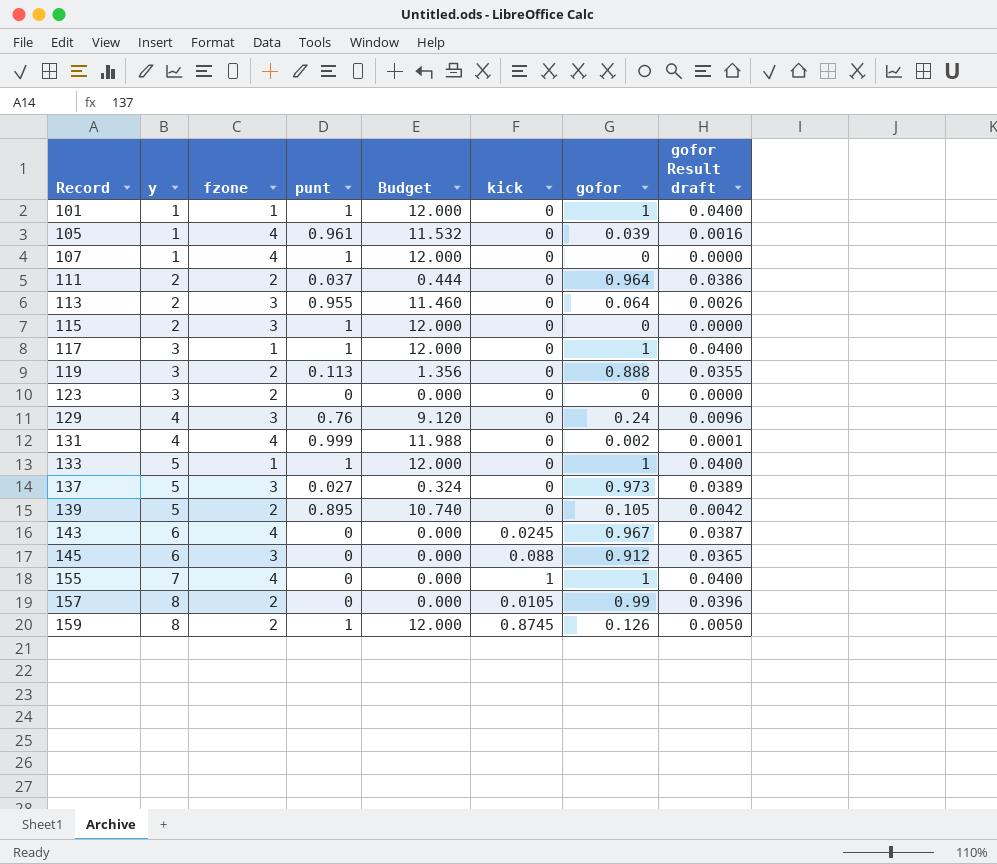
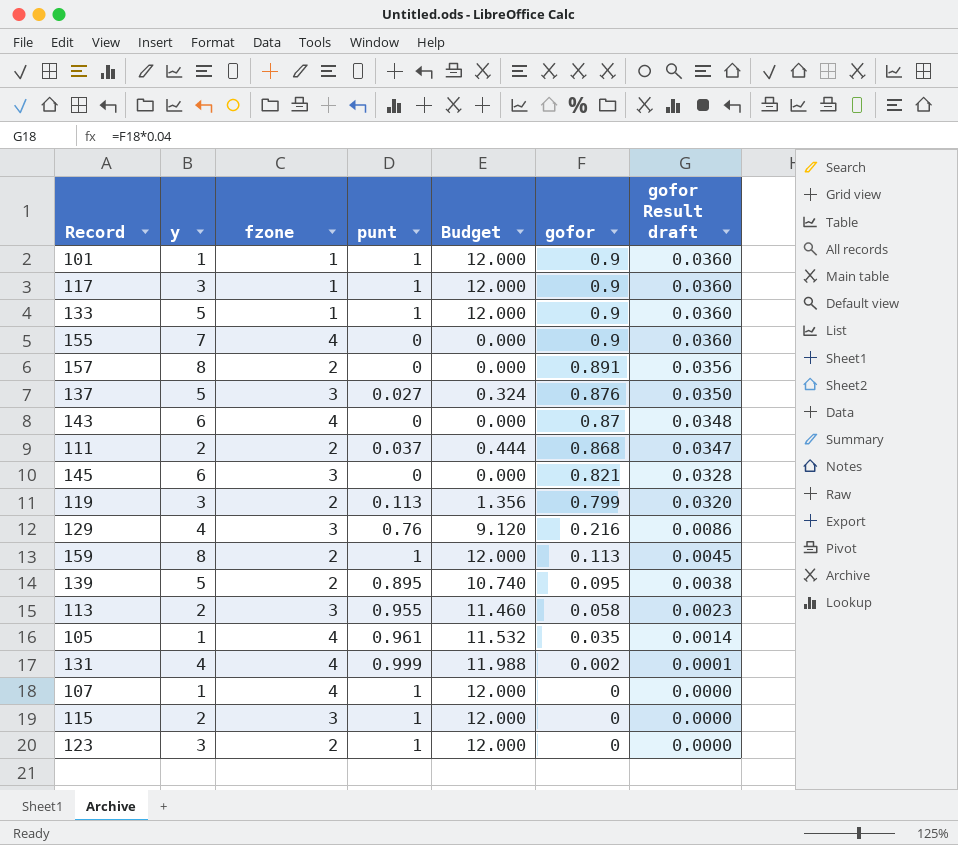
row order: Record ascending -> gofor descending
column kick | position: 6 -> none
101 | gofor: 1 -> 0.9
101 | gofor Result draft: 0.0400 -> 0.0360
117 | gofor: 1 -> 0.9
117 | gofor Result draft: 0.0400 -> 0.0360
133 | gofor: 1 -> 0.9
133 | gofor Result draft: 0.0400 -> 0.0360
155 | gofor: 1 -> 0.9
155 | gofor Result draft: 0.0400 -> 0.0360
157 | gofor: 0.99 -> 0.891
157 | gofor Result draft: 0.0396 -> 0.0356
137 | gofor: 0.973 -> 0.876
137 | gofor Result draft: 0.0389 -> 0.0350
143 | gofor: 0.967 -> 0.87
143 | gofor Result draft: 0.0387 -> 0.0348
111 | gofor: 0.964 -> 0.868
111 | gofor Result draft: 0.0386 -> 0.0347
145 | gofor: 0.912 -> 0.821
145 | gofor Result draft: 0.0365 -> 0.0328
119 | gofor: 0.888 -> 0.799
119 | gofor Result draft: 0.0355 -> 0.0320
129 | gofor: 0.24 -> 0.216
129 | gofor Result draft: 0.0096 -> 0.0086
159 | gofor: 0.126 -> 0.113
159 | gofor Result draft: 0.0050 -> 0.0045
139 | gofor: 0.105 -> 0.095
139 | gofor Result draft: 0.0042 -> 0.0038
113 | gofor: 0.064 -> 0.058
113 | gofor Result draft: 0.0026 -> 0.0023
105 | gofor: 0.039 -> 0.035
105 | gofor Result draft: 0.0016 -> 0.0014
123 | punt: 0 -> 1
123 | Budget: 0.000 -> 12.000

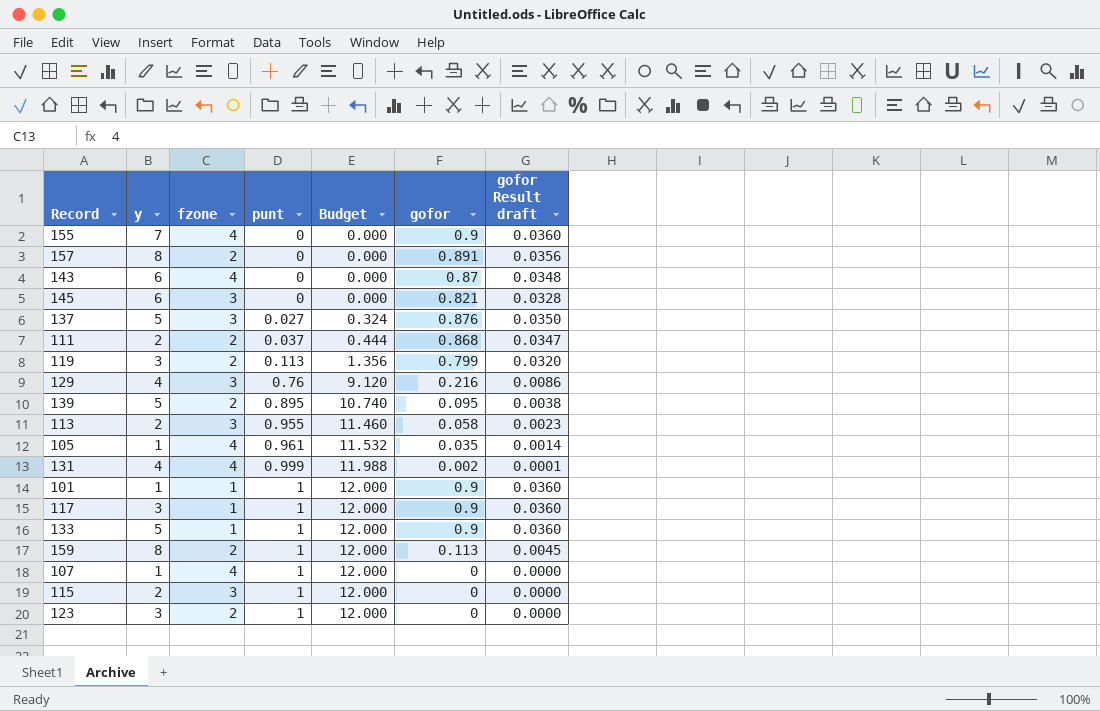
row order: gofor descending -> punt ascending

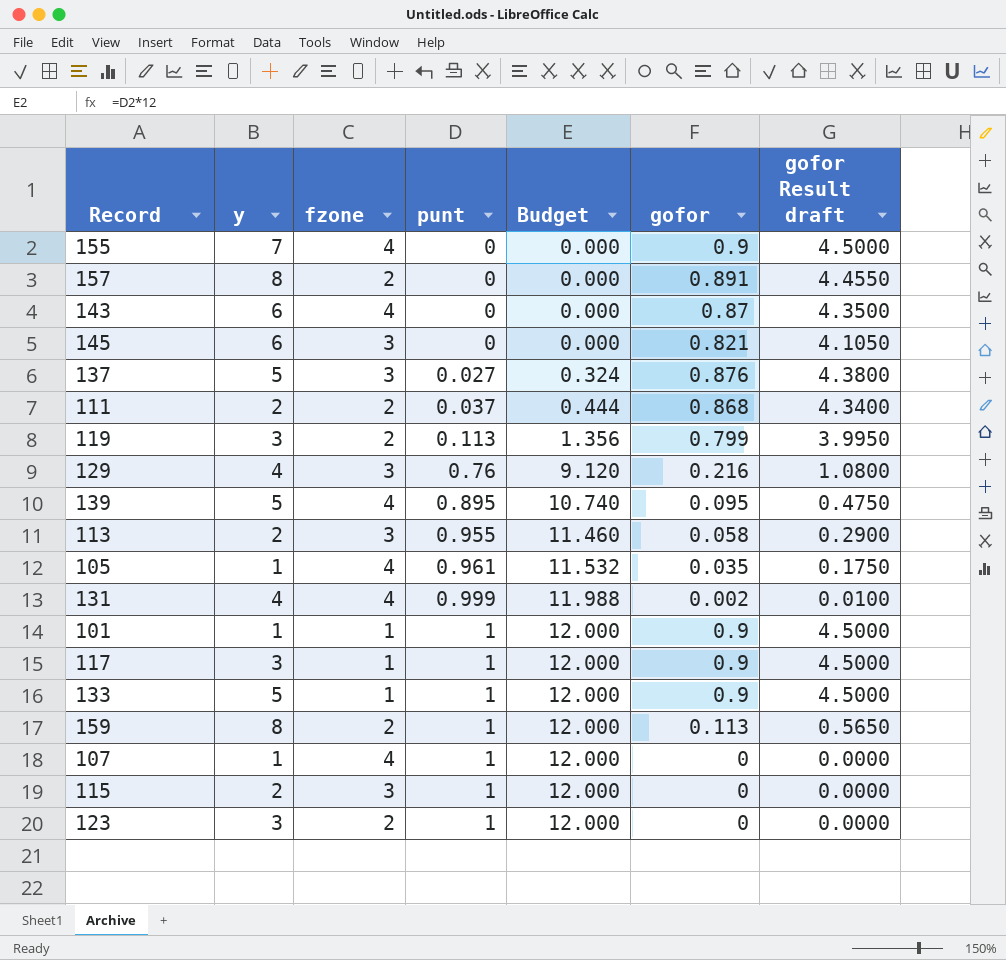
column gofor Result draft | formula: [gofor] * 0.04 -> [gofor] * 5
139 | fzone: 2 -> 4

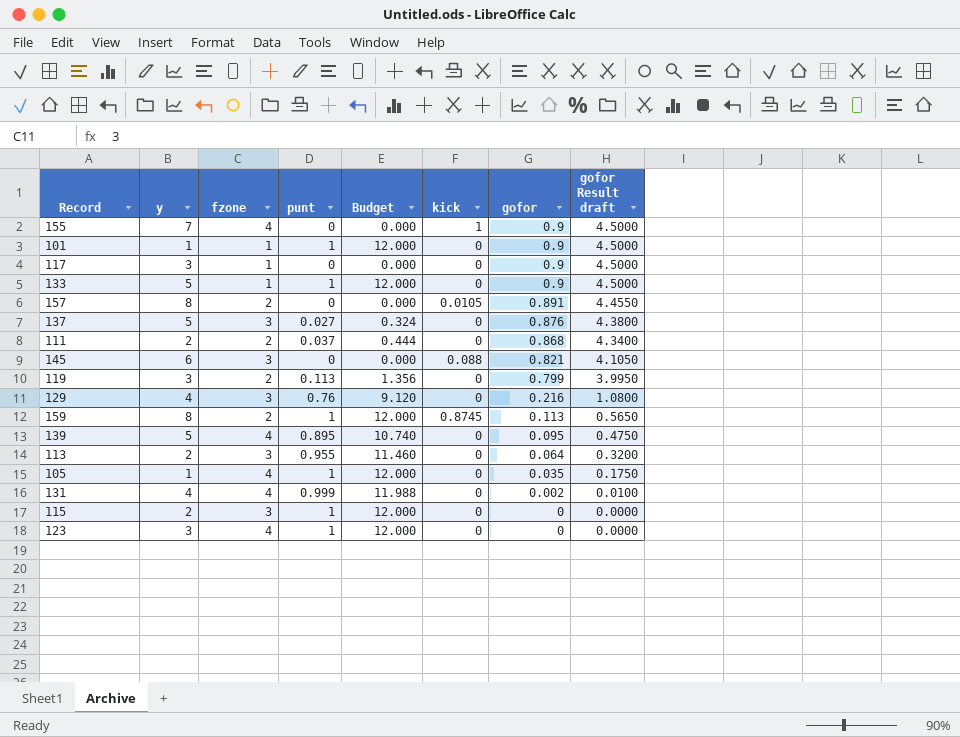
row order: punt ascending -> gofor descending
column kick | position: none -> 6
row 143: 6 | 4 | 0 | 0.000 | 0.87 | 4.3500 -> none
row 107: 1 | 4 | 1 | 12.000 | 0 | 0.0000 -> none
117 | punt: 1 -> 0
117 | Budget: 12.000 -> 0.000
113 | gofor: 0.058 -> 0.064
113 | gofor Result draft: 0.2900 -> 0.3200
105 | punt: 0.961 -> 1
105 | Budget: 11.532 -> 12.000
123 | fzone: 2 -> 4

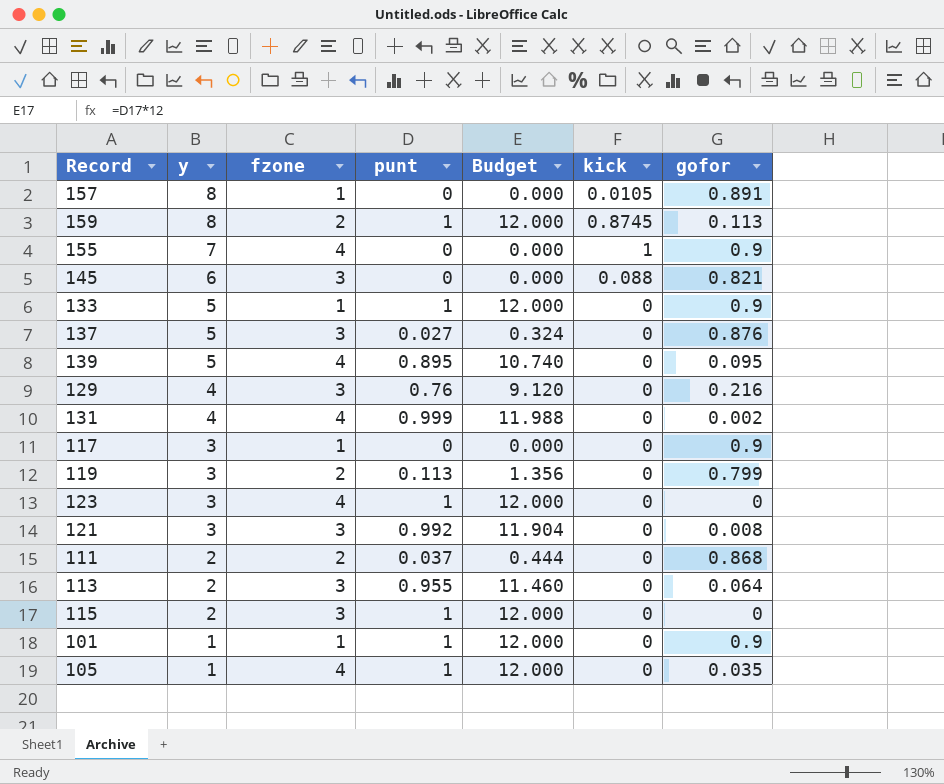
row order: gofor descending -> y descending
column gofor Result draft | formula: [gofor] * 5 -> none
157 | fzone: 2 -> 1
row 121: none -> 3 | 3 | 0.992 | 11.904 | 0 | 0.008

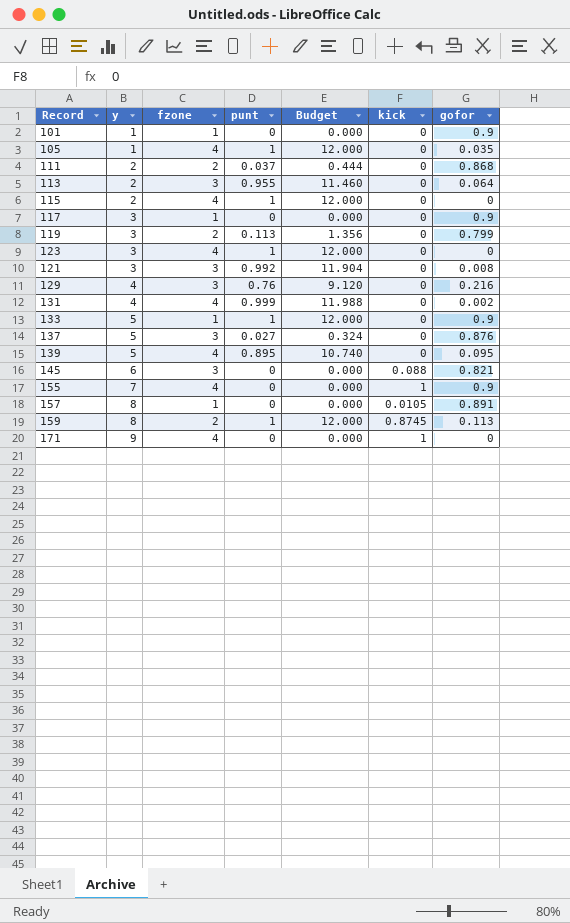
row order: y descending -> y ascending
101 | punt: 1 -> 0
101 | Budget: 12.000 -> 0.000
115 | fzone: 3 -> 4
row 171: none -> 9 | 4 | 0 | 0.000 | 1 | 0

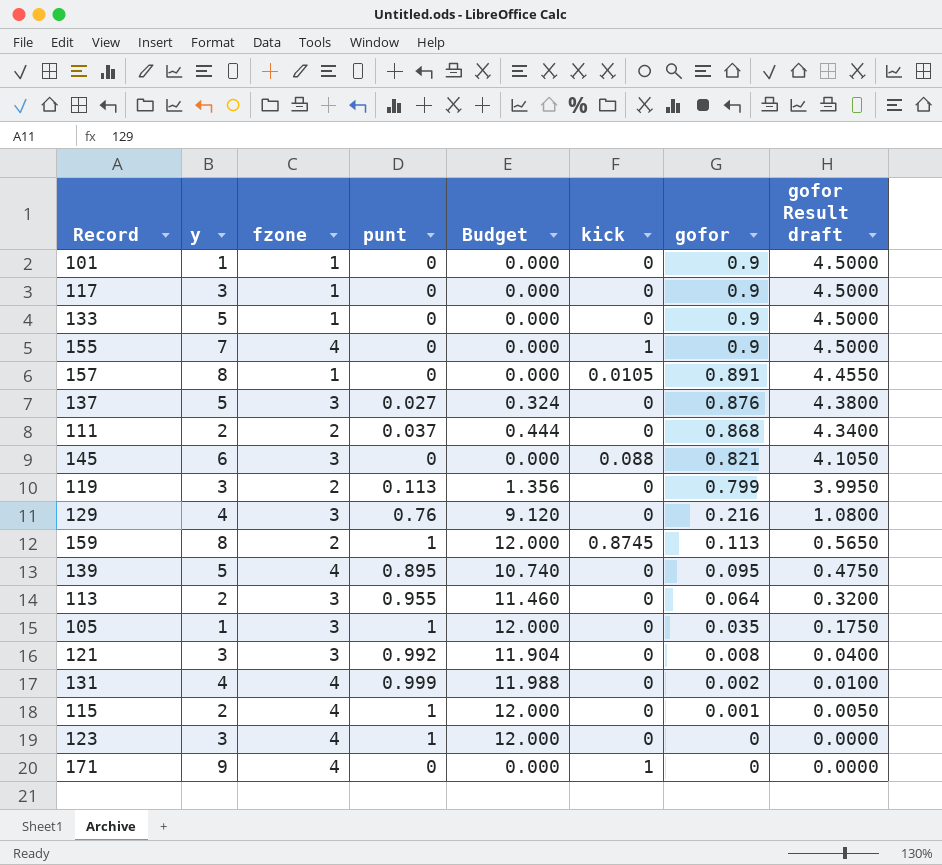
row order: y ascending -> gofor descending
column gofor Result draft | formula: none -> [gofor] * 5
133 | punt: 1 -> 0
133 | Budget: 12.000 -> 0.000
105 | fzone: 4 -> 3
115 | gofor: 0 -> 0.001

